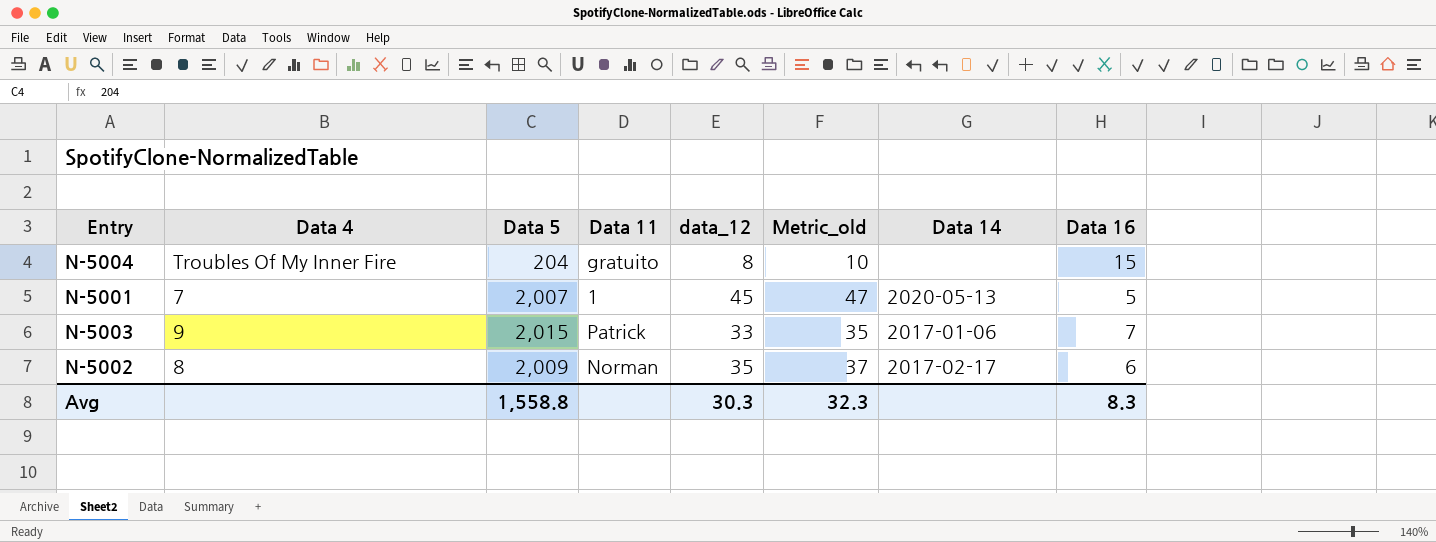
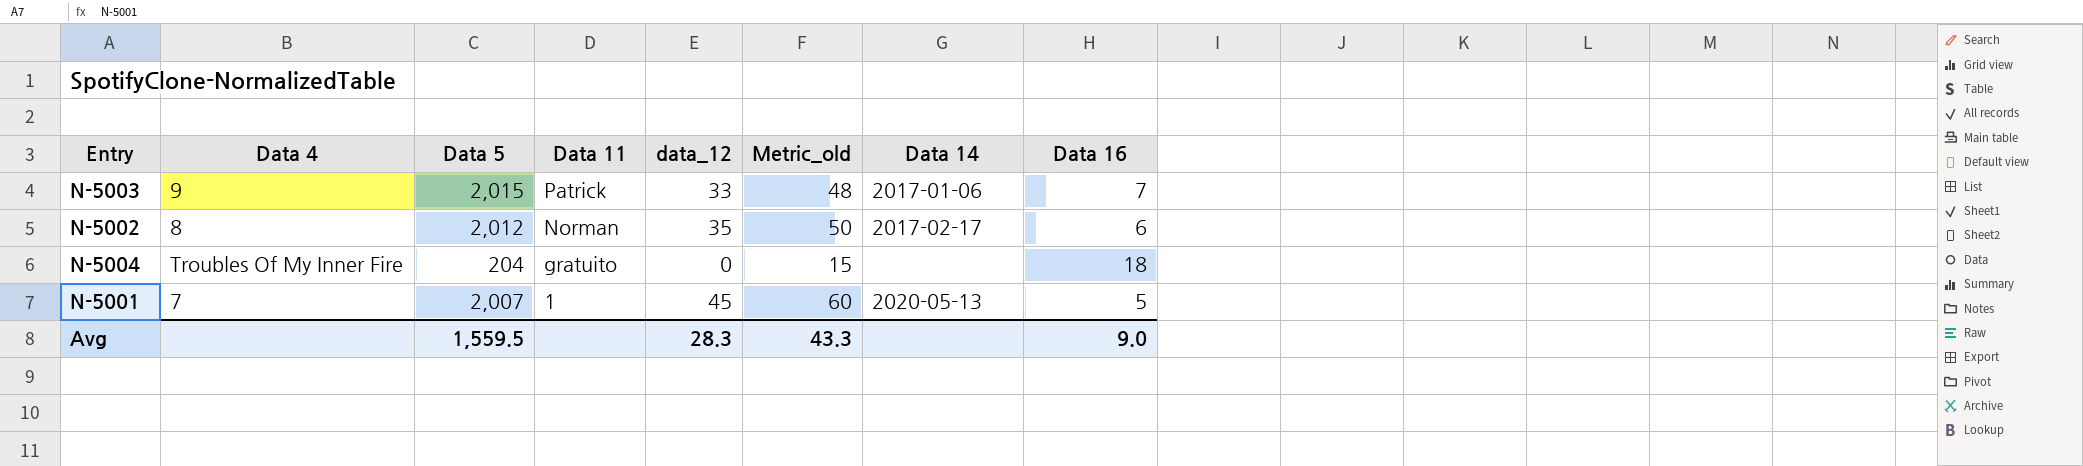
row order: none -> Data 11 descending
column Metric_old | formula: [data_12] + 2 -> [data_12] + 15
N-5002 | Data 5: 2,009 -> 2,012
N-5004 | data_12: 8 -> 0
N-5004 | Data 16: 15 -> 18
Avg | Data 5: 1,558.8 -> 1,559.5
Avg | data_12: 30.3 -> 28.3
Avg | Metric_old: 32.3 -> 43.3
Avg | Data 16: 8.3 -> 9.0

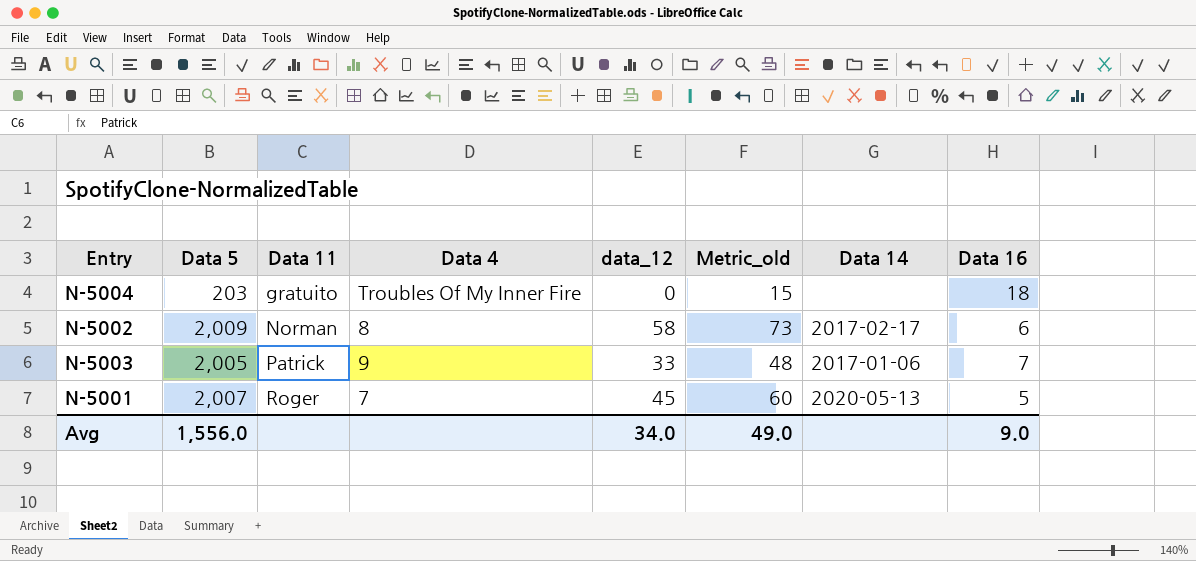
row order: Data 11 descending -> Data 11 ascending
column Data 4 | position: 2 -> 4
N-5004 | Data 5: 204 -> 203
N-5002 | Data 5: 2,012 -> 2,009
N-5002 | data_12: 35 -> 58
N-5002 | Metric_old: 50 -> 73
N-5003 | Data 5: 2,015 -> 2,005
N-5001 | Data 11: 1 -> Roger
Avg | Data 5: 1,559.5 -> 1,556.0
Avg | data_12: 28.3 -> 34.0
Avg | Metric_old: 43.3 -> 49.0

